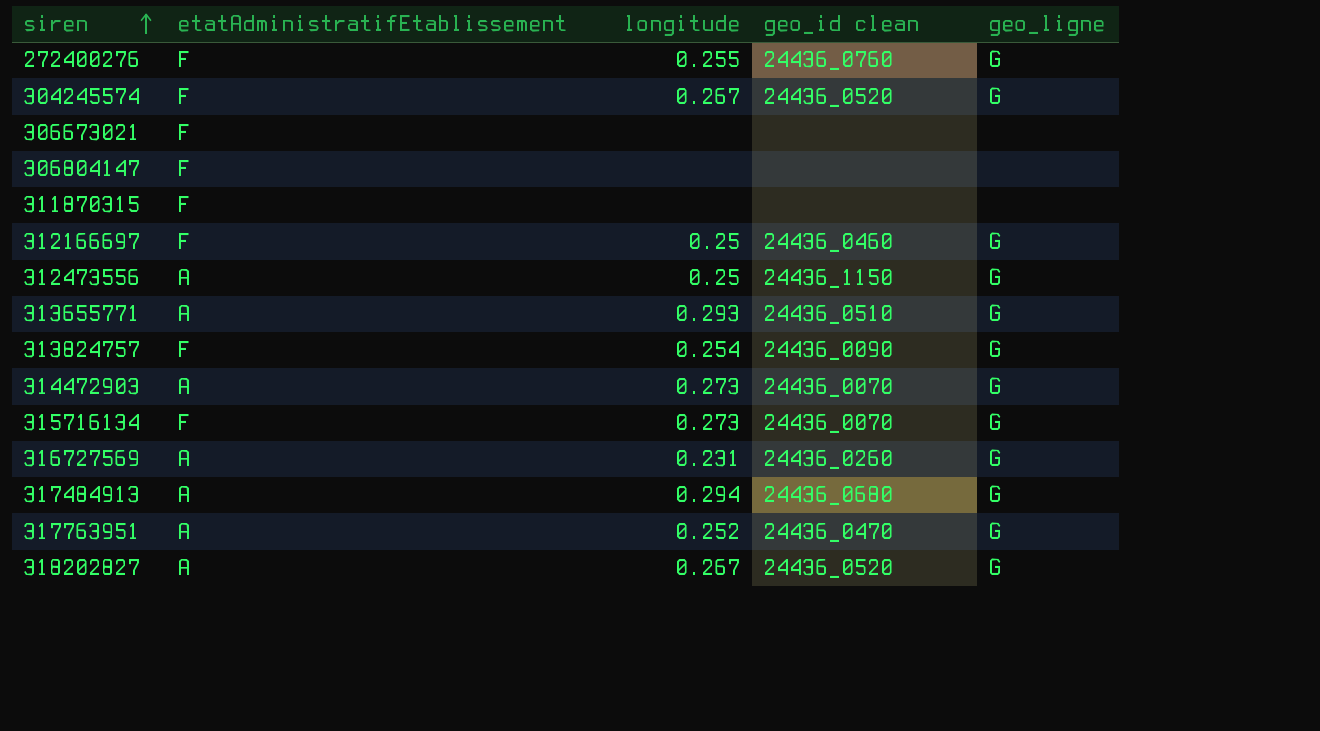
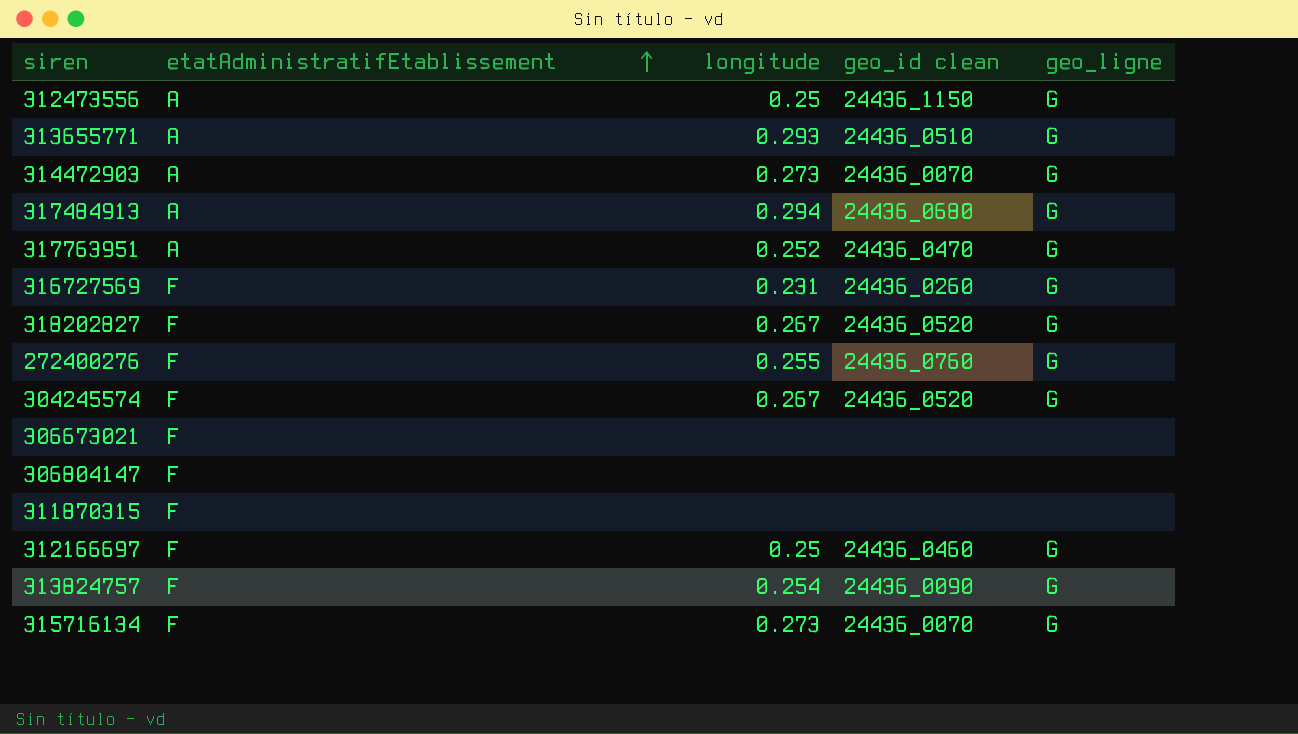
row order: siren ascending -> etatAdministratifEtablissement ascending
316727569 | etatAdministratifEtablissement: A -> F
318202827 | etatAdministratifEtablissement: A -> F

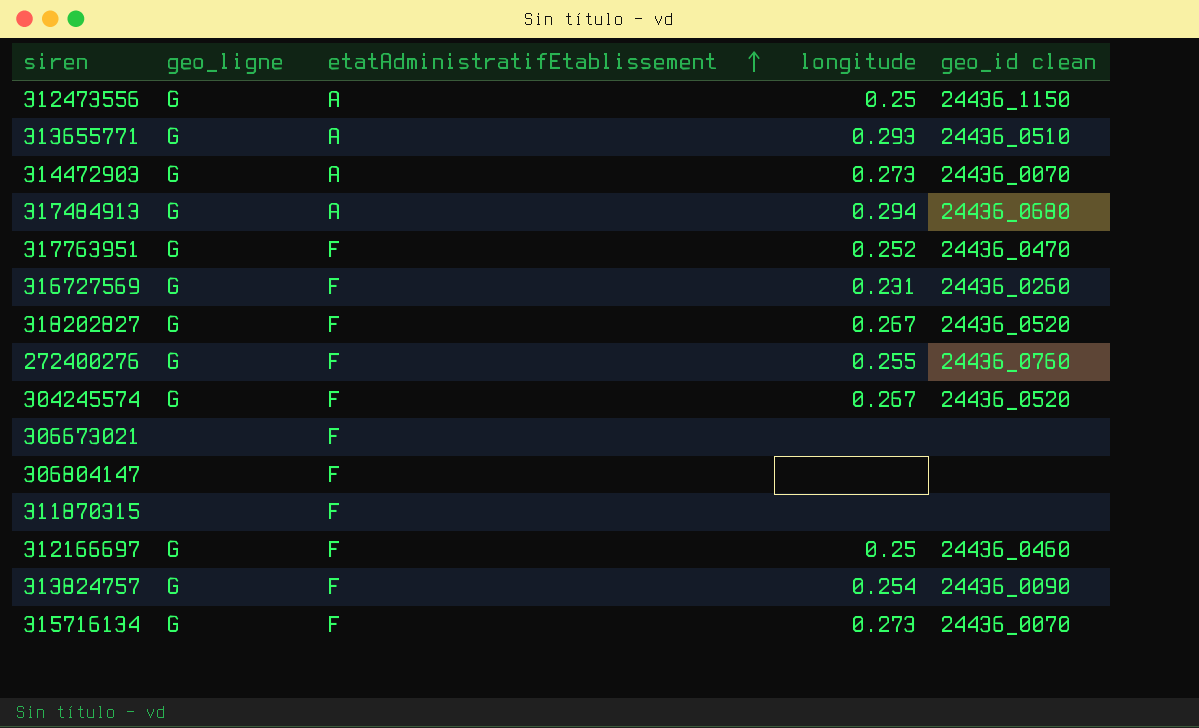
column geo_ligne | position: 5 -> 2
317763951 | etatAdministratifEtablissement: A -> F

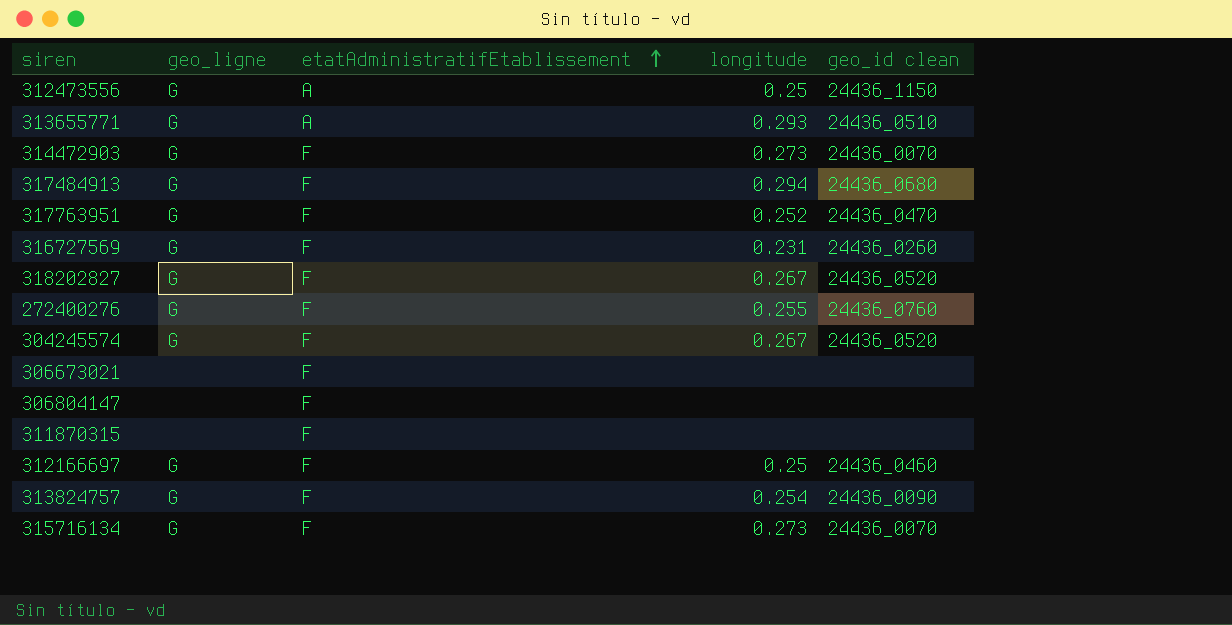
314472903 | etatAdministratifEtablissement: A -> F
317484913 | etatAdministratifEtablissement: A -> F

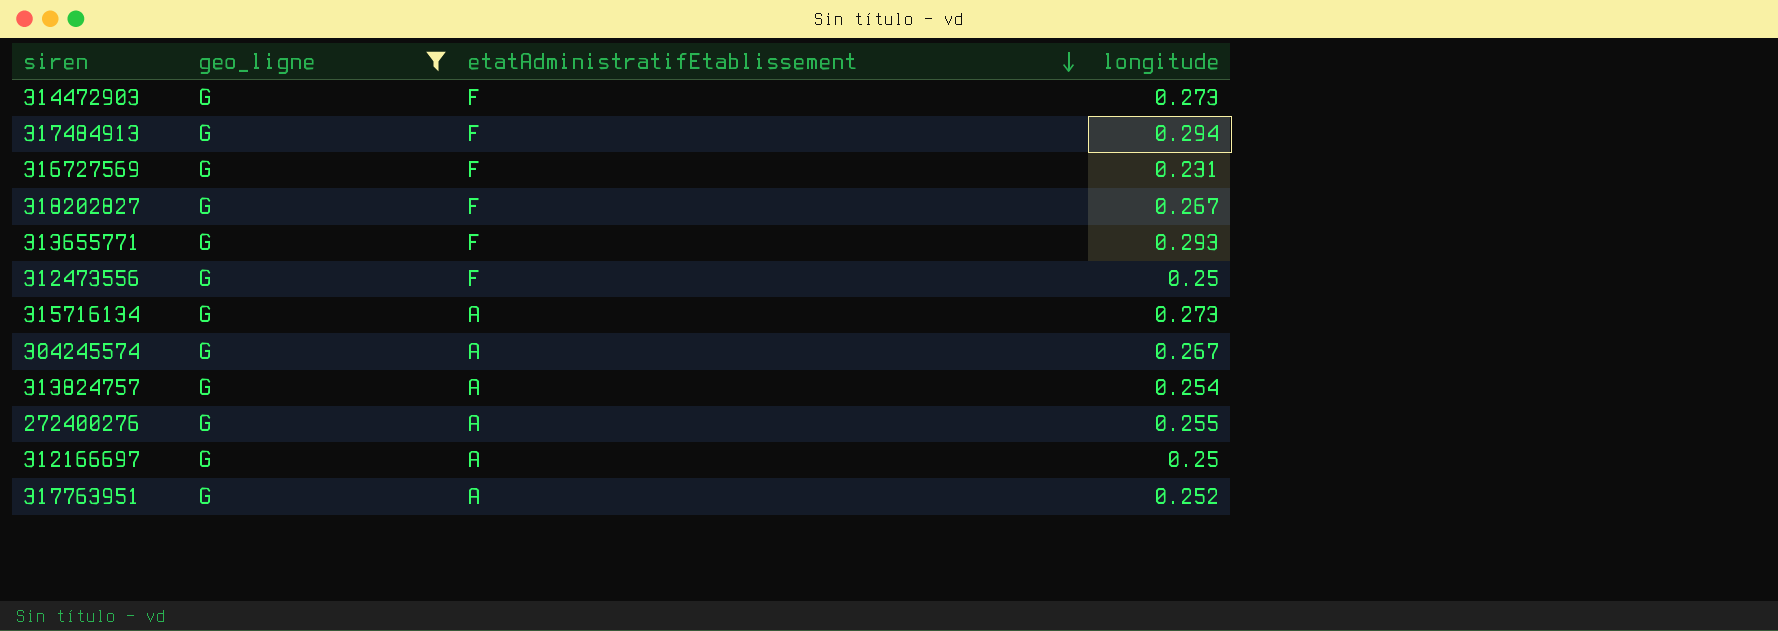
filter: none -> geo_ligne = G
row order: etatAdministratifEtablissement ascending -> etatAdministratifEtablissement descending
column geo_id clean | position: 5 -> none
313655771 | etatAdministratifEtablissement: A -> F
312473556 | etatAdministratifEtablissement: A -> F
315716134 | etatAdministratifEtablissement: F -> A
304245574 | etatAdministratifEtablissement: F -> A
313824757 | etatAdministratifEtablissement: F -> A
272400276 | etatAdministratifEtablissement: F -> A
312166697 | etatAdministratifEtablissement: F -> A
317763951 | etatAdministratifEtablissement: F -> A

